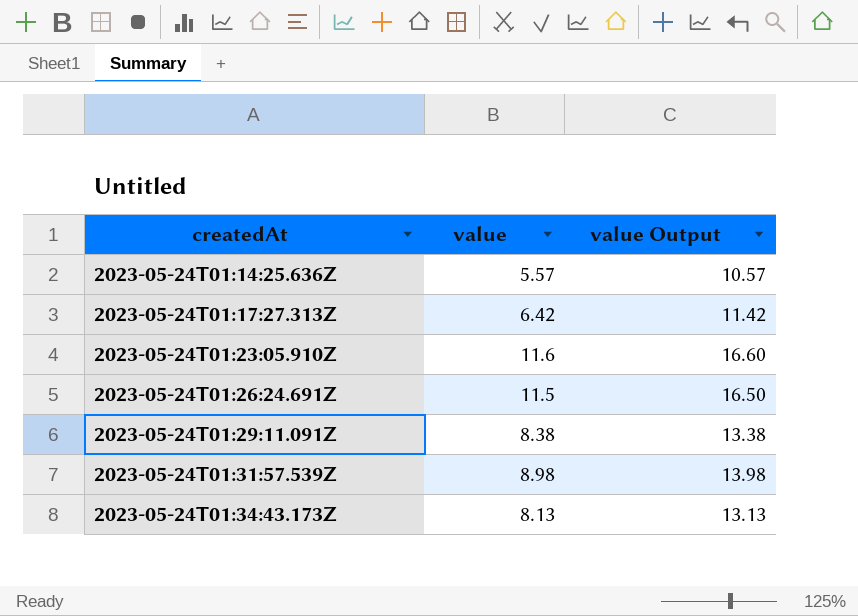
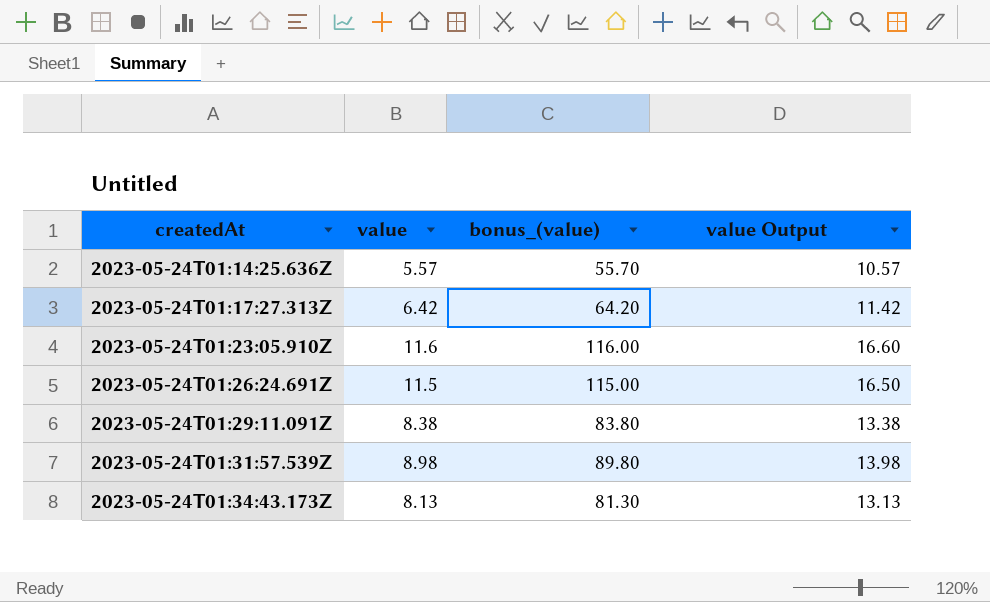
column bonus_(value) | formula: none -> [value] * 10

